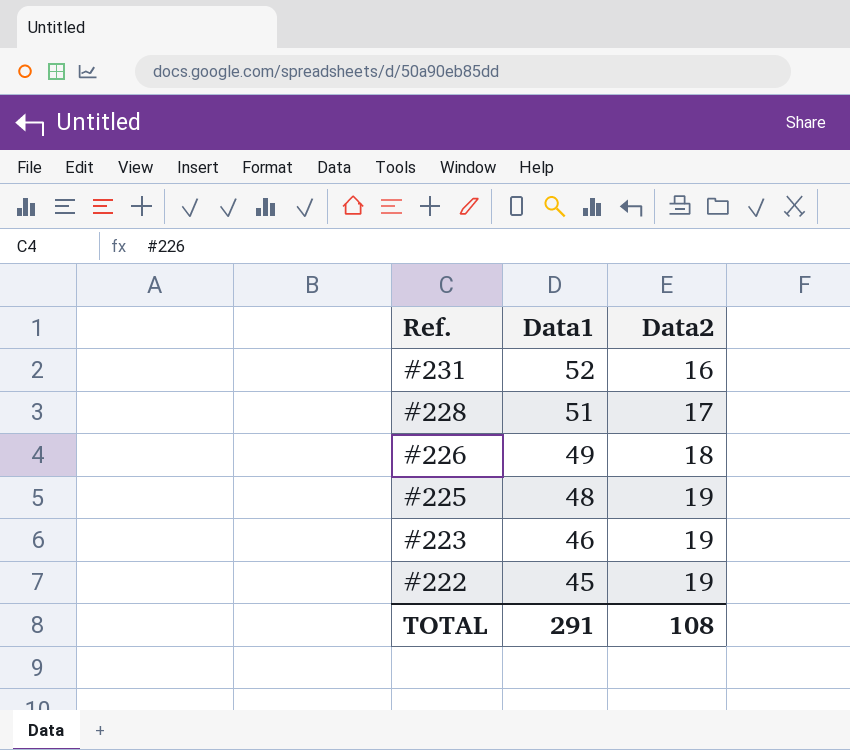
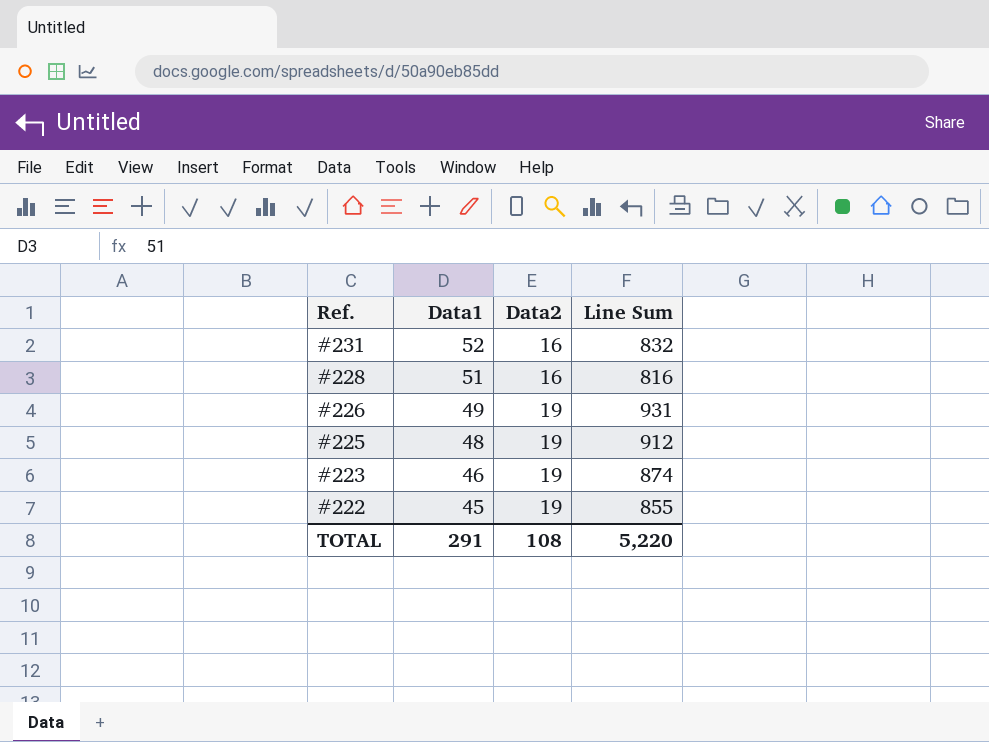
column Line Sum | formula: none -> [Data1] * [Data2]
#228 | Data2: 17 -> 16
#226 | Data2: 18 -> 19

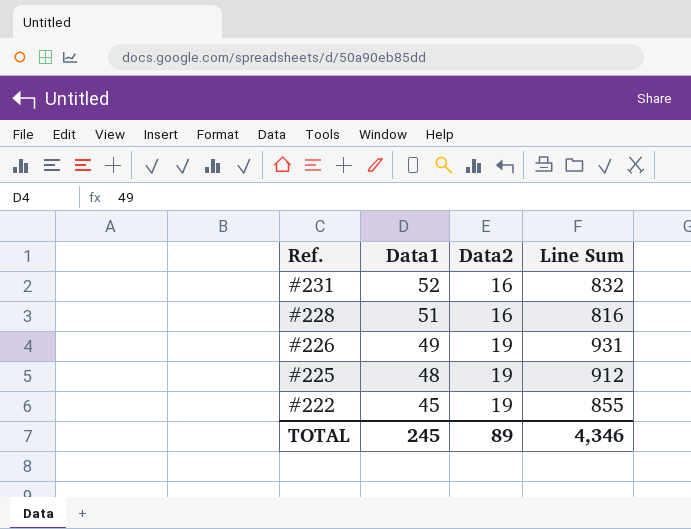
row #223: 46 | 19 | 874 -> none
TOTAL | Data1: 291 -> 245
TOTAL | Data2: 108 -> 89
TOTAL | Line Sum: 5,220 -> 4,346

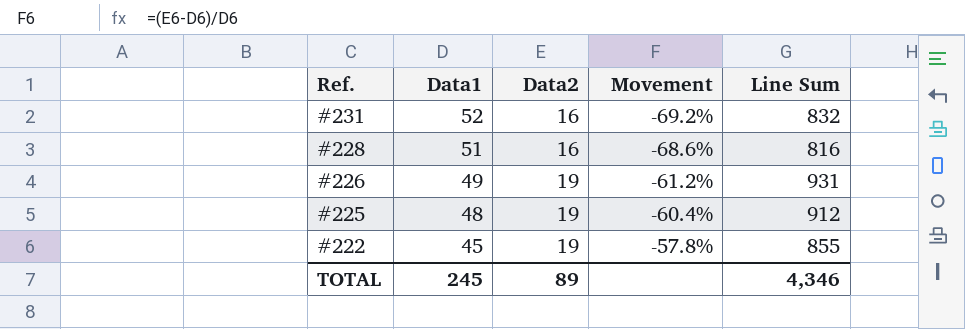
column Movement | formula: none -> ([Data2] - [Data1]) / [Data1]

